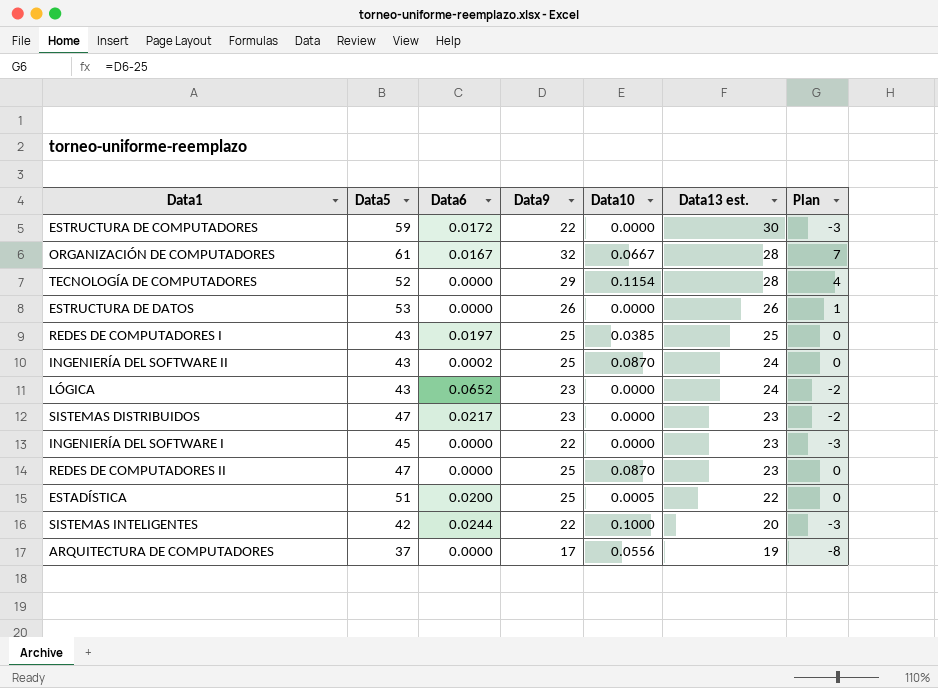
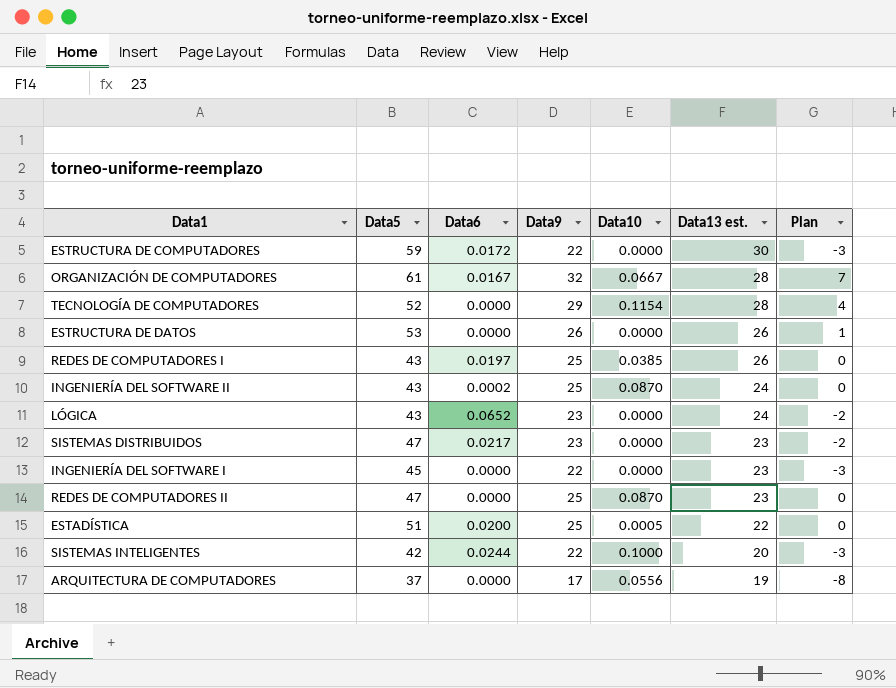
REDES DE COMPUTADORES I | Data13 est.: 25 -> 26

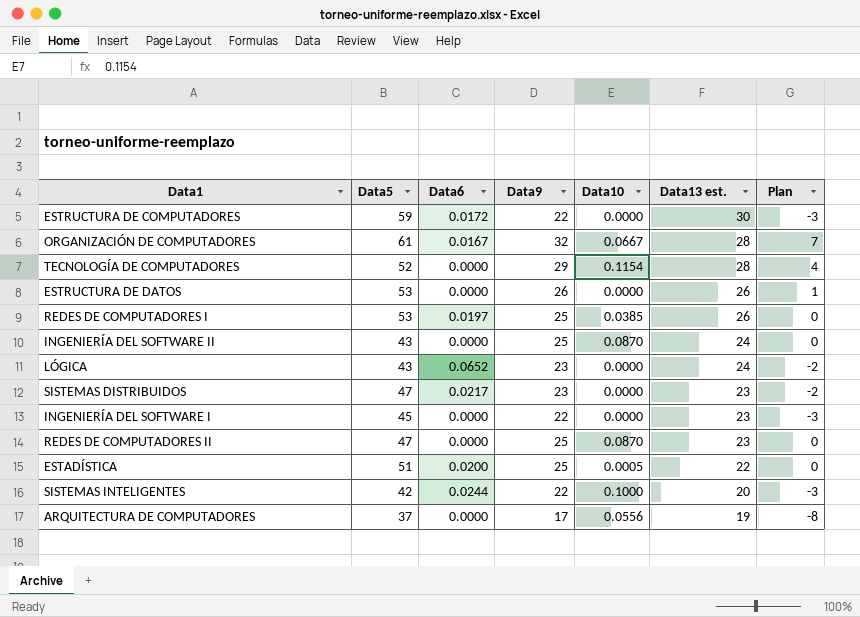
REDES DE COMPUTADORES I | Data5: 43 -> 53
INGENIERÍA DEL SOFTWARE II | Data6: 0.0002 -> 0.0000

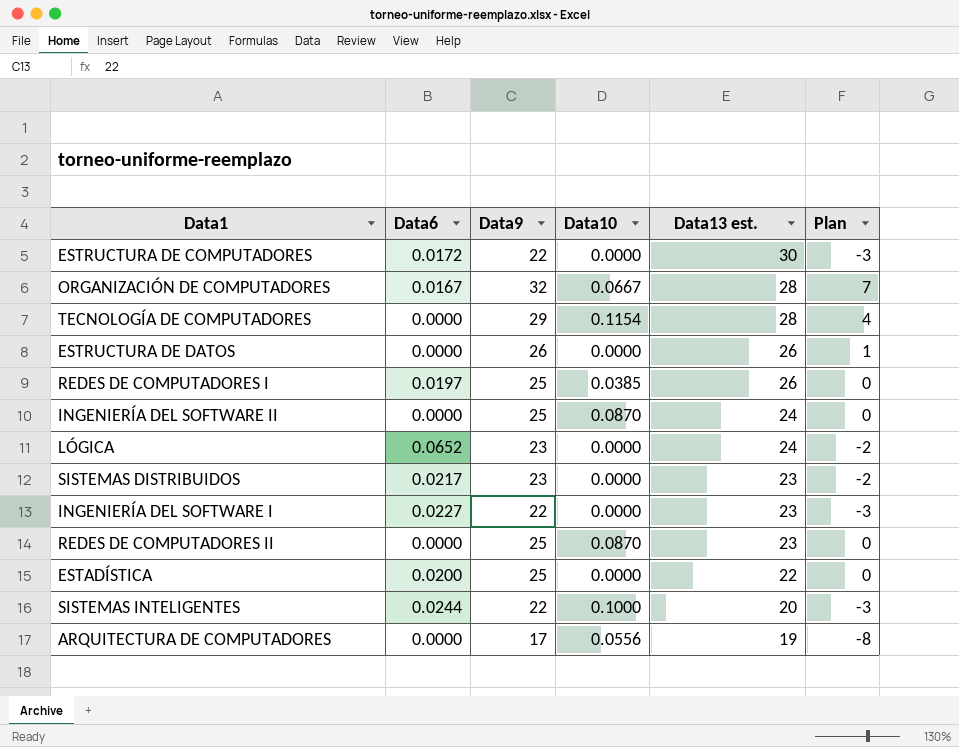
column Data5 | position: 2 -> none
INGENIERÍA DEL SOFTWARE I | Data6: 0.0000 -> 0.0227
ESTADÍSTICA | Data10: 0.0005 -> 0.0000

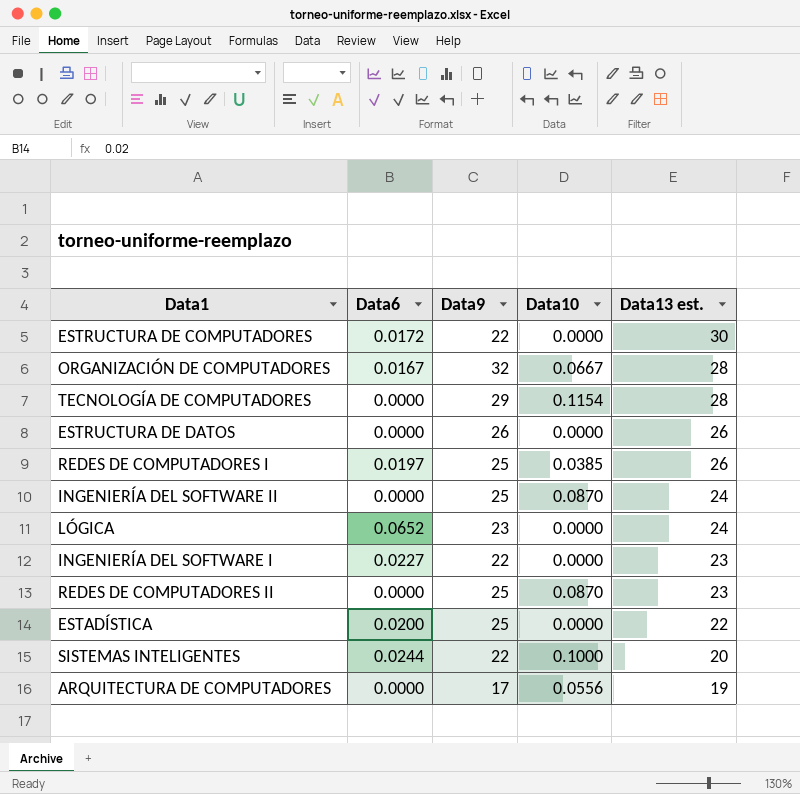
column Plan | formula: [Data9] - 25 -> none
row SISTEMAS DISTRIBUIDOS: 0.0217 | 23 | 0.0000 | 23 | -2 -> none

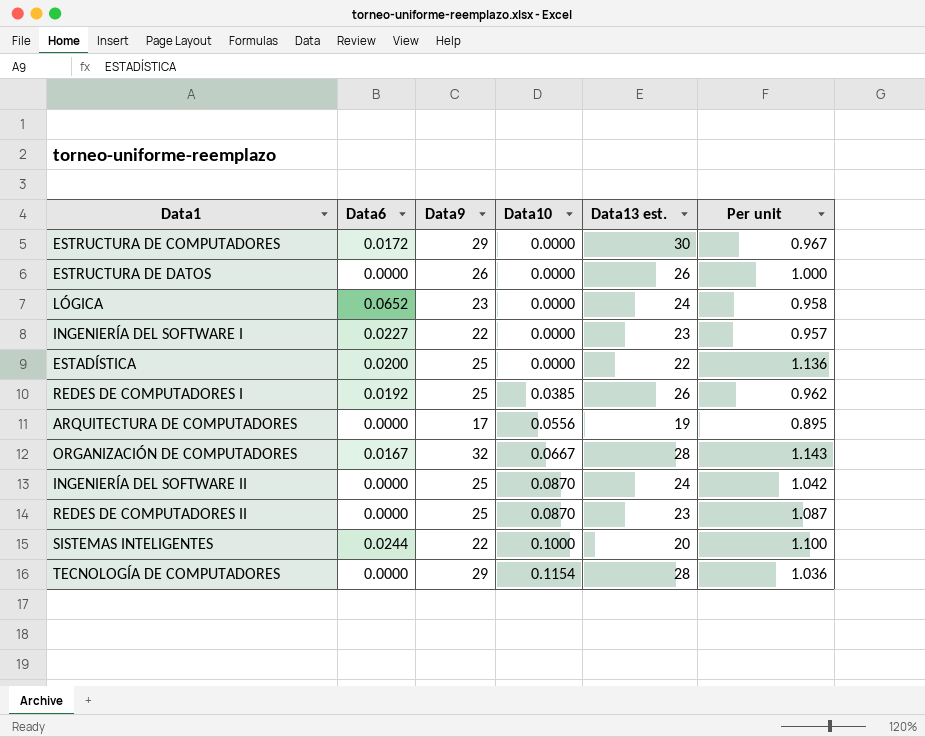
row order: Data13 est. descending -> Data10 ascending
column Per unit | formula: none -> [Data9] / [Data13 est.]
ESTRUCTURA DE COMPUTADORES | Data9: 22 -> 29
REDES DE COMPUTADORES I | Data6: 0.0197 -> 0.0192

